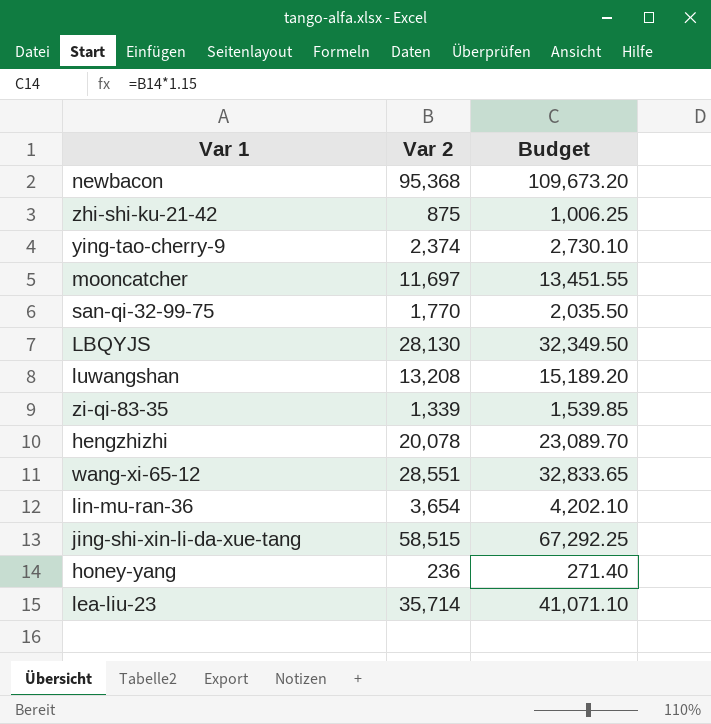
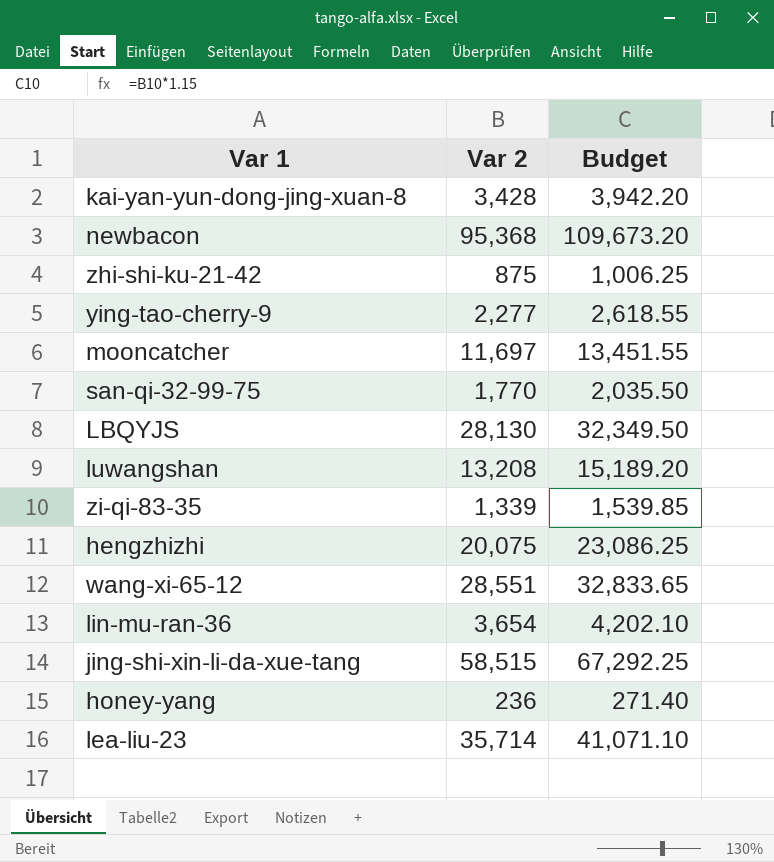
row kai-yan-yun-dong-jing-xuan-8: none -> 3,428 | 3,942.20
ying-tao-cherry-9 | Var 2: 2,374 -> 2,277
ying-tao-cherry-9 | Budget: 2,730.10 -> 2,618.55
hengzhizhi | Var 2: 20,078 -> 20,075
hengzhizhi | Budget: 23,089.70 -> 23,086.25

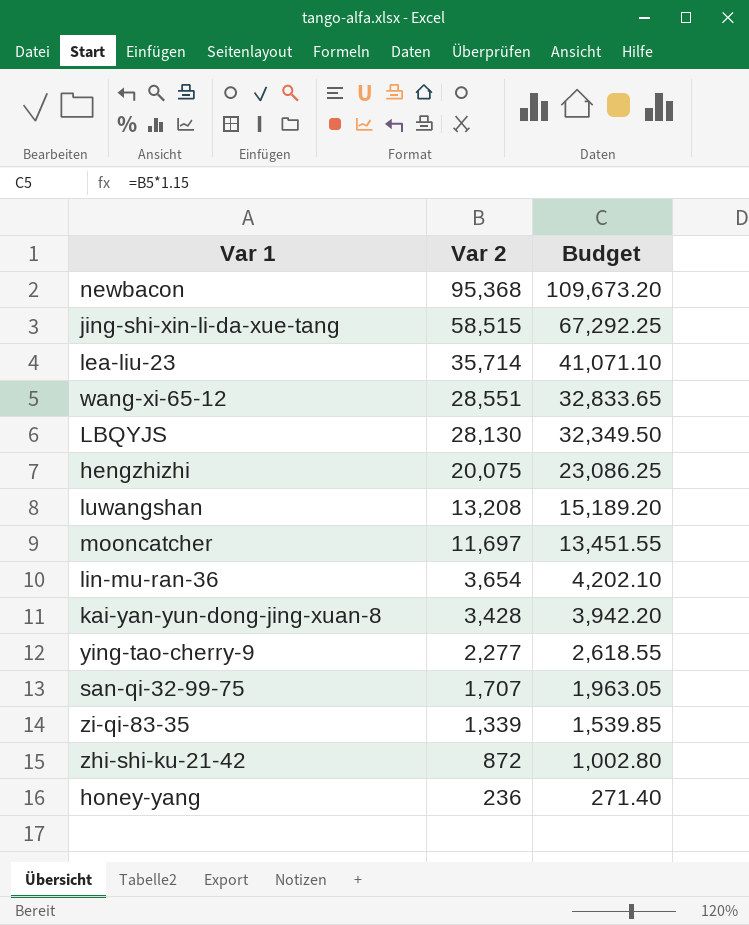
row order: none -> Var 2 descending
san-qi-32-99-75 | Var 2: 1,770 -> 1,707
san-qi-32-99-75 | Budget: 2,035.50 -> 1,963.05
zhi-shi-ku-21-42 | Var 2: 875 -> 872
zhi-shi-ku-21-42 | Budget: 1,006.25 -> 1,002.80

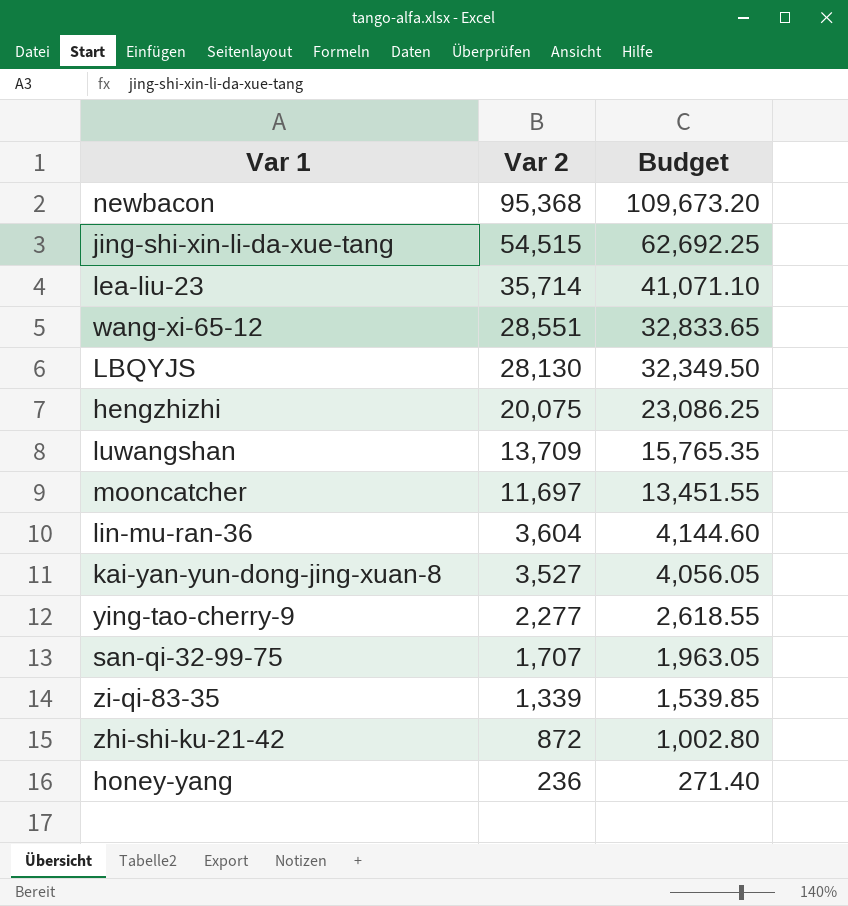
jing-shi-xin-li-da-xue-tang | Var 2: 58,515 -> 54,515
jing-shi-xin-li-da-xue-tang | Budget: 67,292.25 -> 62,692.25
luwangshan | Var 2: 13,208 -> 13,709
luwangshan | Budget: 15,189.20 -> 15,765.35
lin-mu-ran-36 | Var 2: 3,654 -> 3,604
lin-mu-ran-36 | Budget: 4,202.10 -> 4,144.60
kai-yan-yun-dong-jing-xuan-8 | Var 2: 3,428 -> 3,527
kai-yan-yun-dong-jing-xuan-8 | Budget: 3,942.20 -> 4,056.05

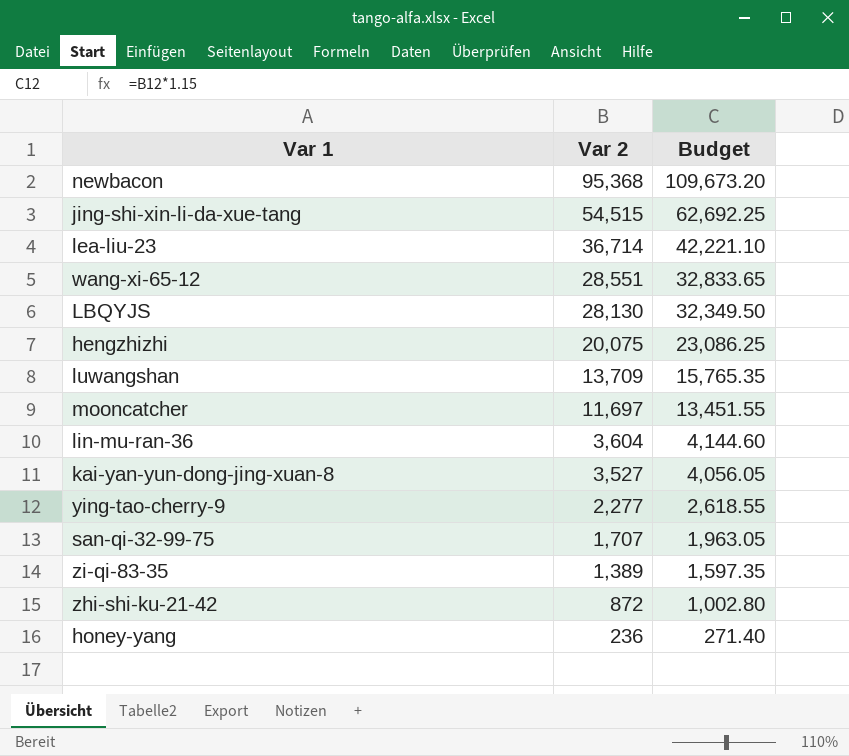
lea-liu-23 | Var 2: 35,714 -> 36,714
lea-liu-23 | Budget: 41,071.10 -> 42,221.10
zi-qi-83-35 | Var 2: 1,339 -> 1,389
zi-qi-83-35 | Budget: 1,539.85 -> 1,597.35

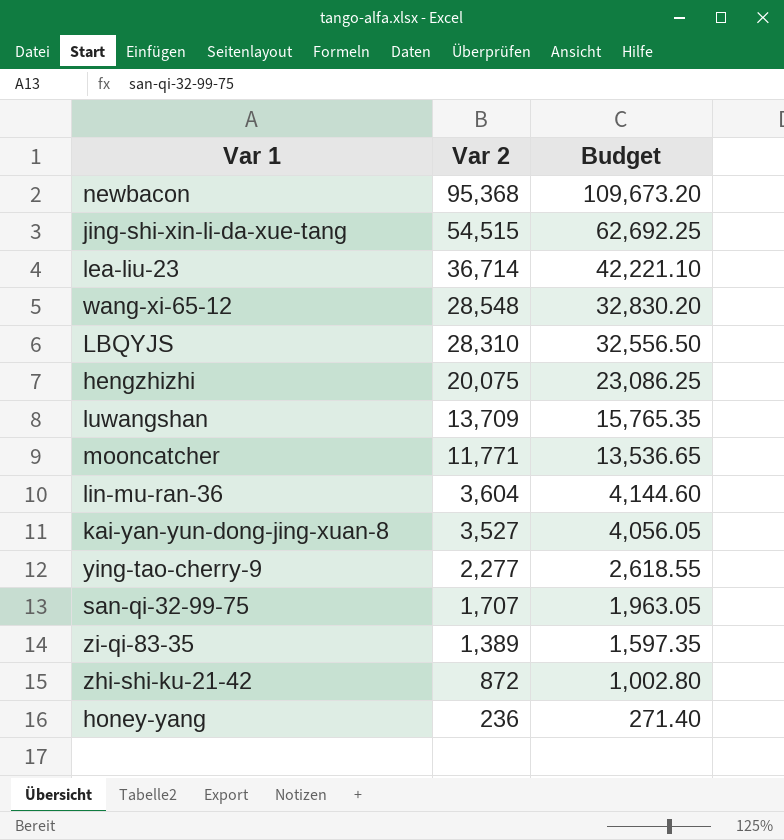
wang-xi-65-12 | Var 2: 28,551 -> 28,548
wang-xi-65-12 | Budget: 32,833.65 -> 32,830.20
LBQYJS | Var 2: 28,130 -> 28,310
LBQYJS | Budget: 32,349.50 -> 32,556.50
mooncatcher | Var 2: 11,697 -> 11,771
mooncatcher | Budget: 13,451.55 -> 13,536.65

